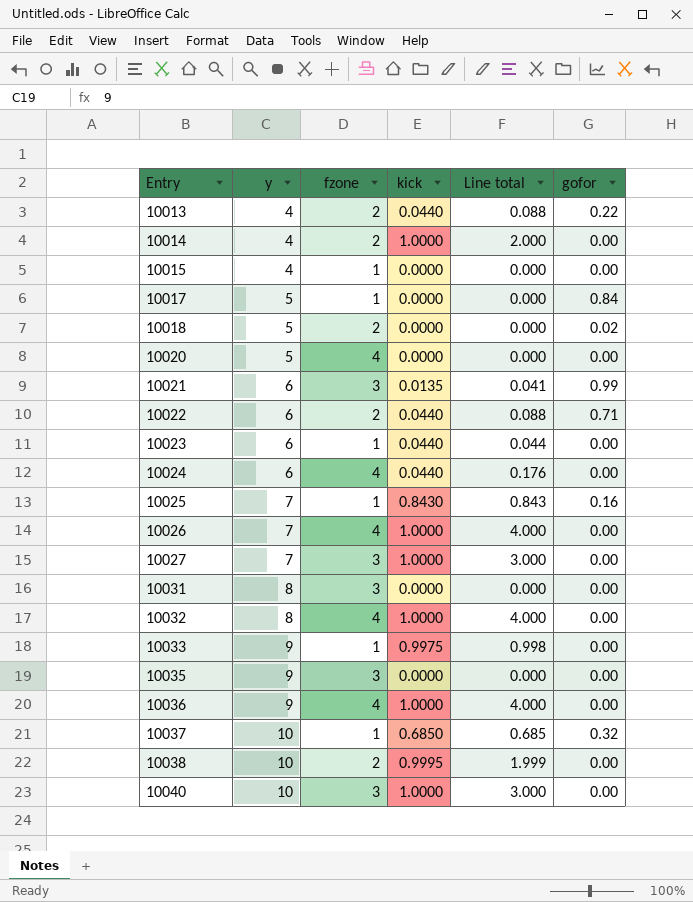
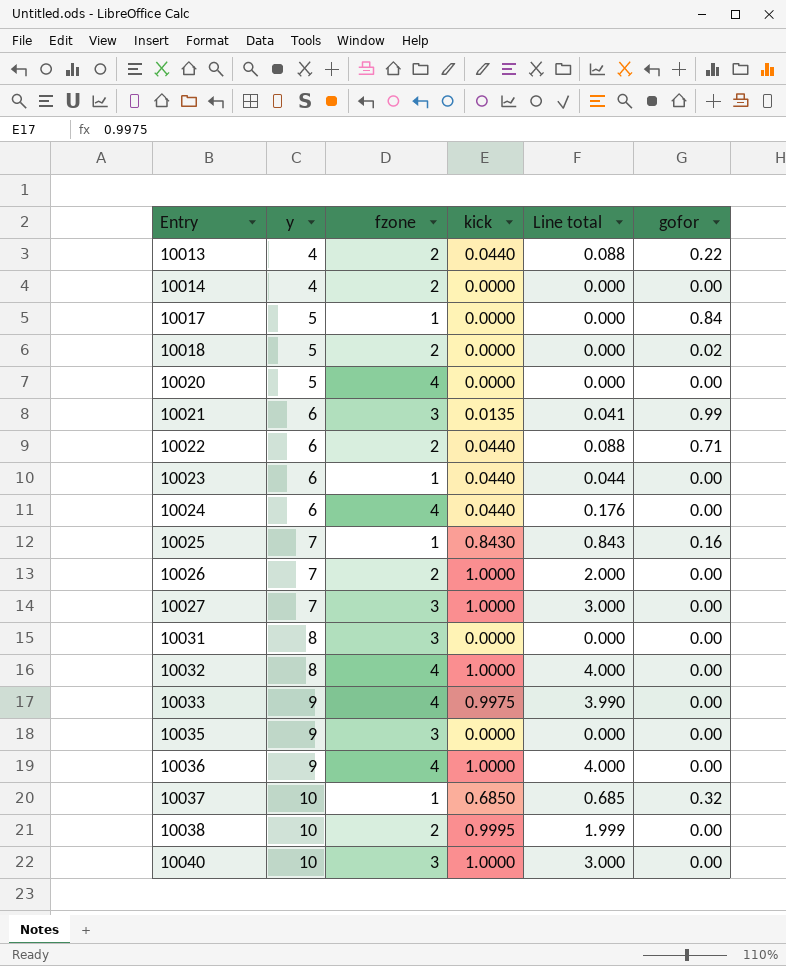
row 10015: 4 | 1 | 0.0000 | 0.000 | 0.00 -> none
10014 | kick: 1.0000 -> 0.0000
10014 | Line total: 2.000 -> 0.000
10026 | fzone: 4 -> 2
10026 | Line total: 4.000 -> 2.000
10033 | fzone: 1 -> 4
10033 | Line total: 0.998 -> 3.990

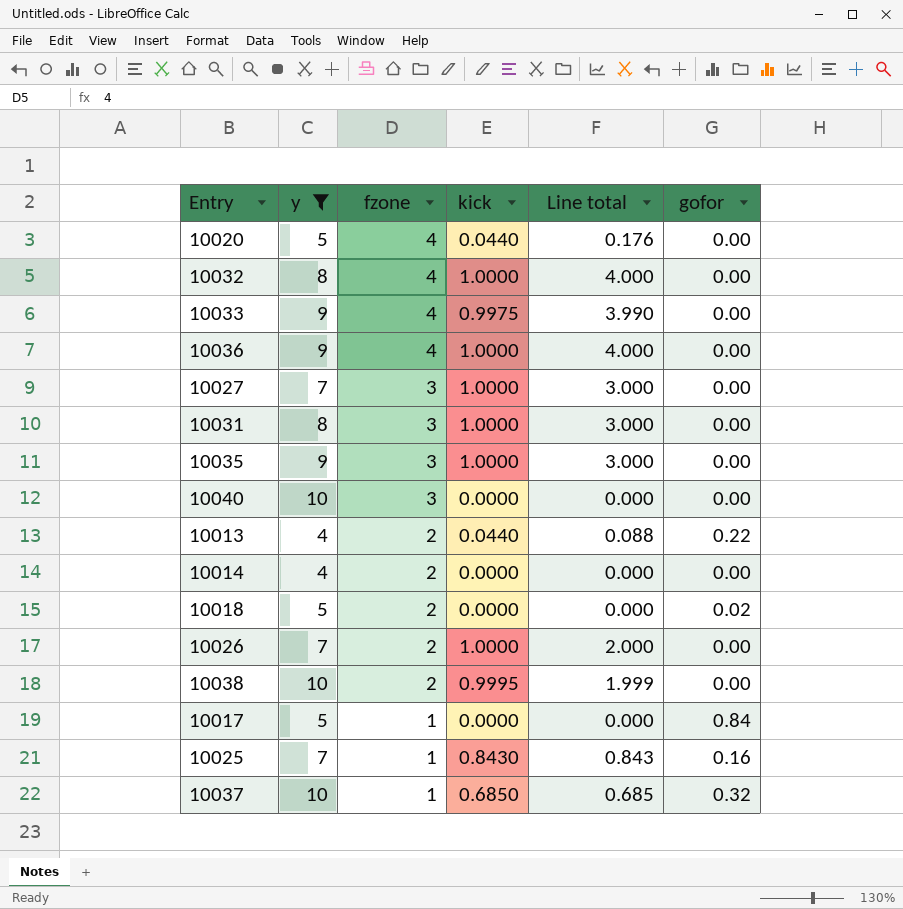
filter: none -> y != 6
row order: Entry ascending -> fzone descending
10020 | kick: 0.0000 -> 0.0440
10020 | Line total: 0.000 -> 0.176
10031 | kick: 0.0000 -> 1.0000
10031 | Line total: 0.000 -> 3.000
10035 | kick: 0.0000 -> 1.0000
10035 | Line total: 0.000 -> 3.000
10040 | kick: 1.0000 -> 0.0000
10040 | Line total: 3.000 -> 0.000

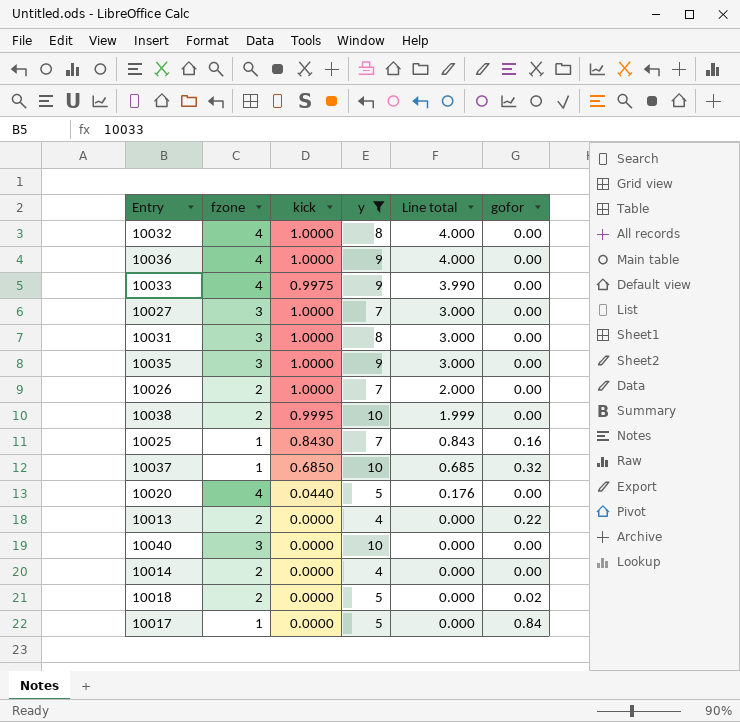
row order: fzone descending -> Line total descending
column y | position: 2 -> 4
10013 | kick: 0.0440 -> 0.0000
10013 | Line total: 0.088 -> 0.000

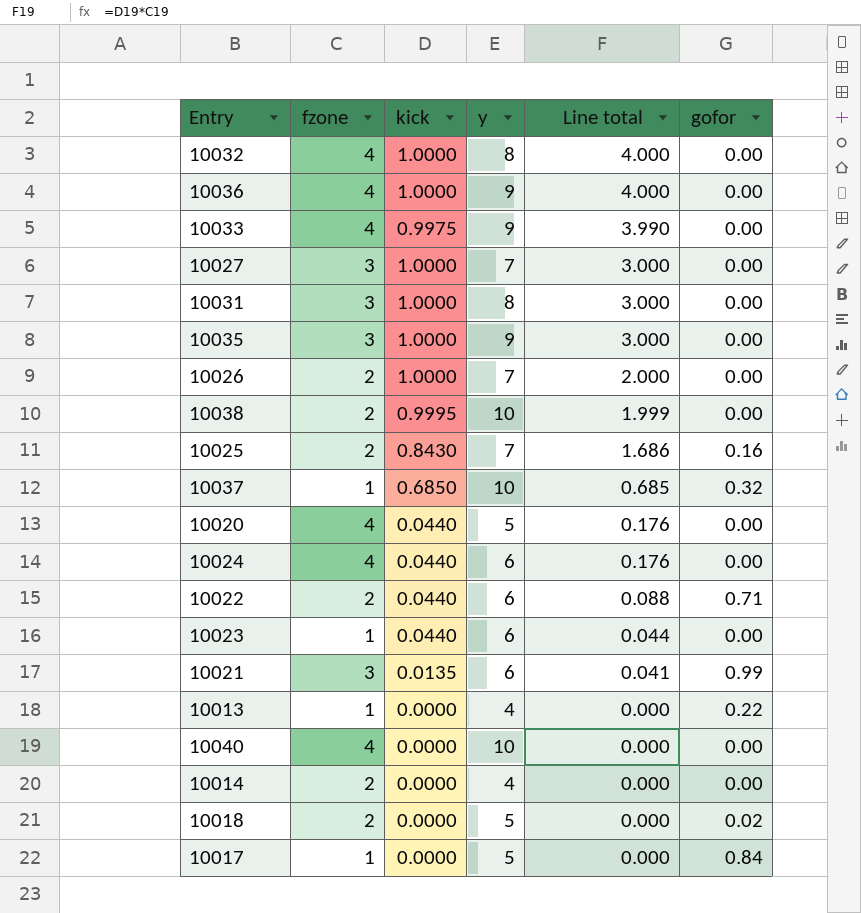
filter: y != 6 -> none
10025 | fzone: 1 -> 2
10025 | Line total: 0.843 -> 1.686
10013 | fzone: 2 -> 1
10040 | fzone: 3 -> 4

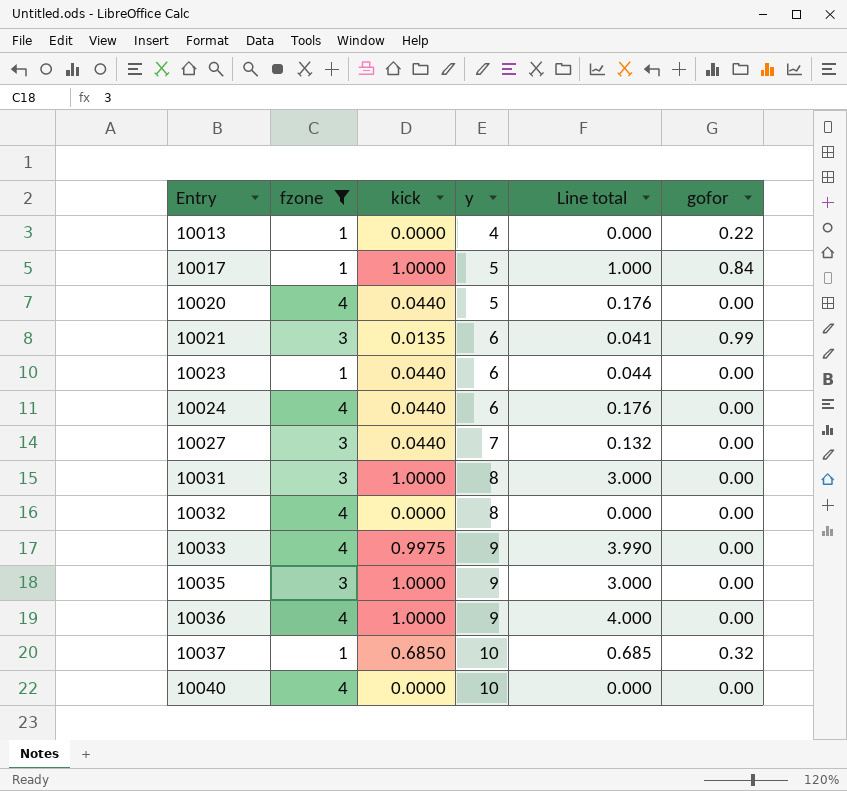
filter: none -> fzone != 2
row order: Line total descending -> Entry ascending
10017 | kick: 0.0000 -> 1.0000
10017 | Line total: 0.000 -> 1.000
10027 | kick: 1.0000 -> 0.0440
10027 | Line total: 3.000 -> 0.132
10032 | kick: 1.0000 -> 0.0000
10032 | Line total: 4.000 -> 0.000

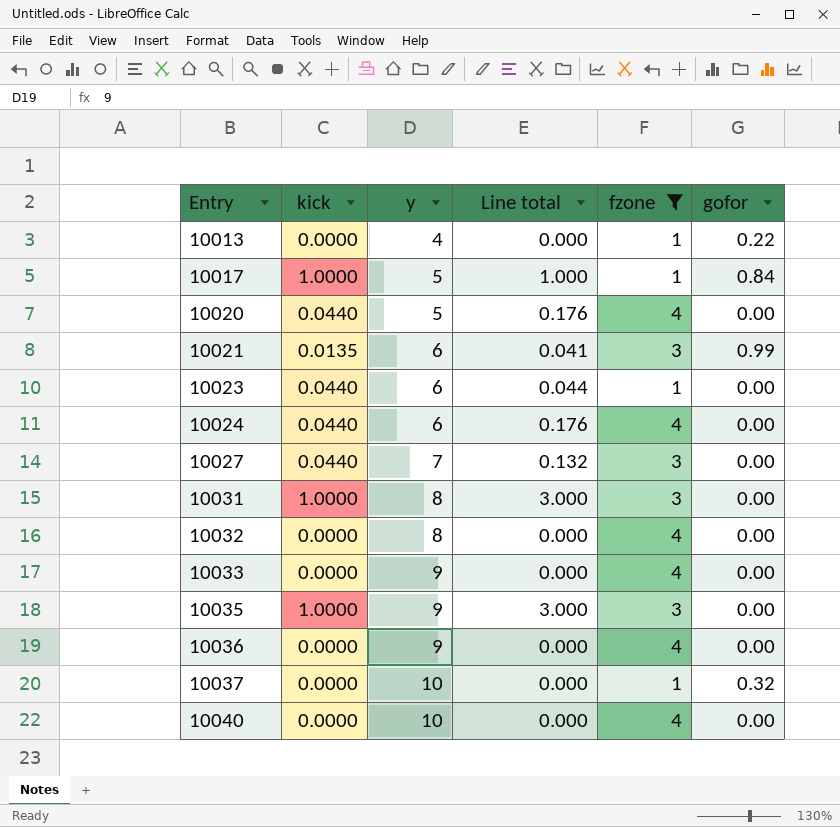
column fzone | position: 2 -> 5
10033 | kick: 0.9975 -> 0.0000
10033 | Line total: 3.990 -> 0.000
10036 | kick: 1.0000 -> 0.0000
10036 | Line total: 4.000 -> 0.000
10037 | kick: 0.6850 -> 0.0000
10037 | Line total: 0.685 -> 0.000

